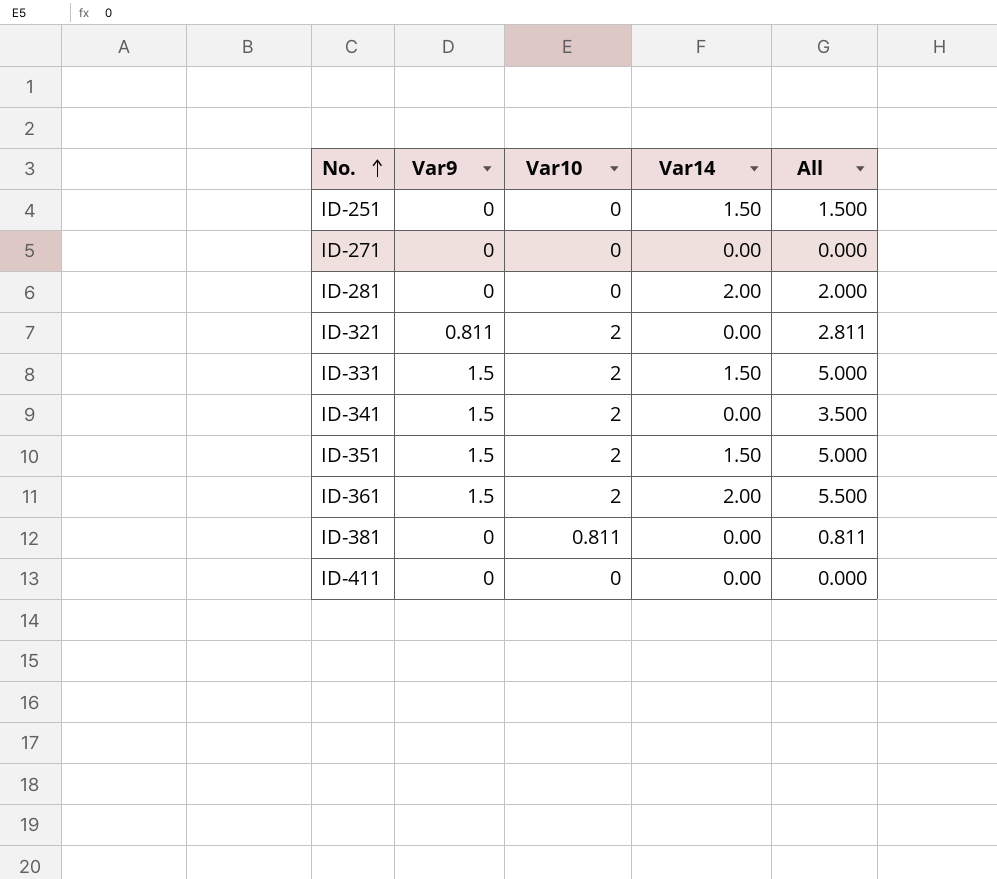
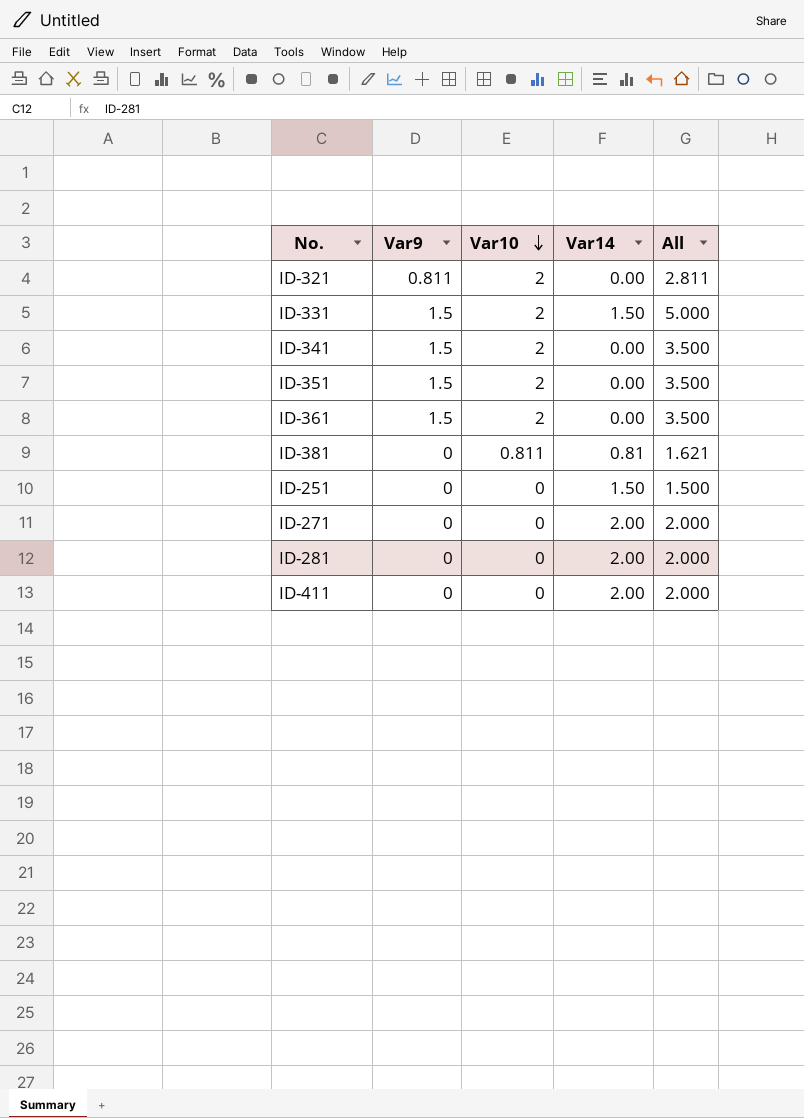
row order: No. ascending -> Var10 descending
ID-351 | Var14: 1.50 -> 0.00
ID-351 | All: 5.000 -> 3.500
ID-361 | Var14: 2.00 -> 0.00
ID-361 | All: 5.500 -> 3.500
ID-381 | Var14: 0.00 -> 0.81
ID-381 | All: 0.811 -> 1.621
ID-271 | Var14: 0.00 -> 2.00
ID-271 | All: 0.000 -> 2.000
ID-411 | Var14: 0.00 -> 2.00
ID-411 | All: 0.000 -> 2.000

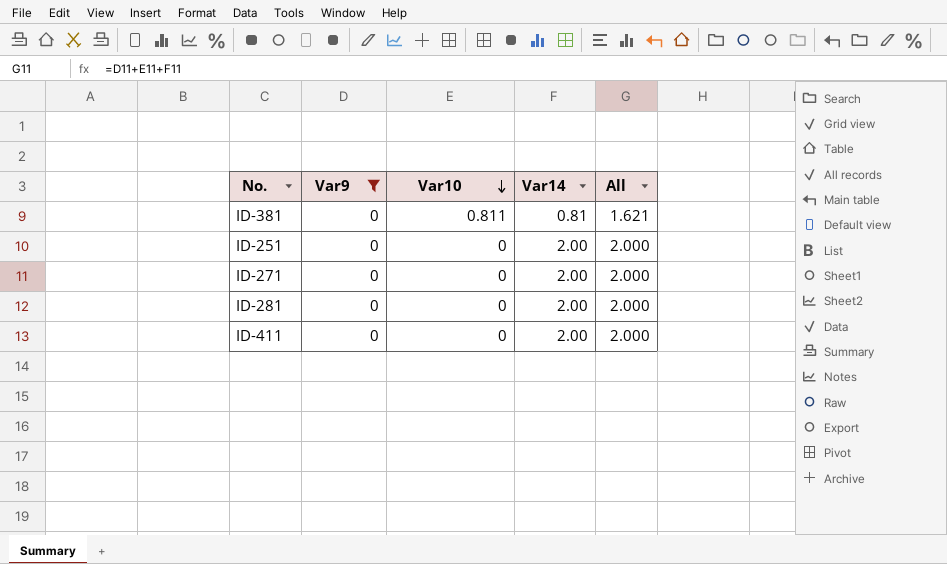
filter: none -> Var9 = 0
ID-251 | Var14: 1.50 -> 2.00
ID-251 | All: 1.500 -> 2.000

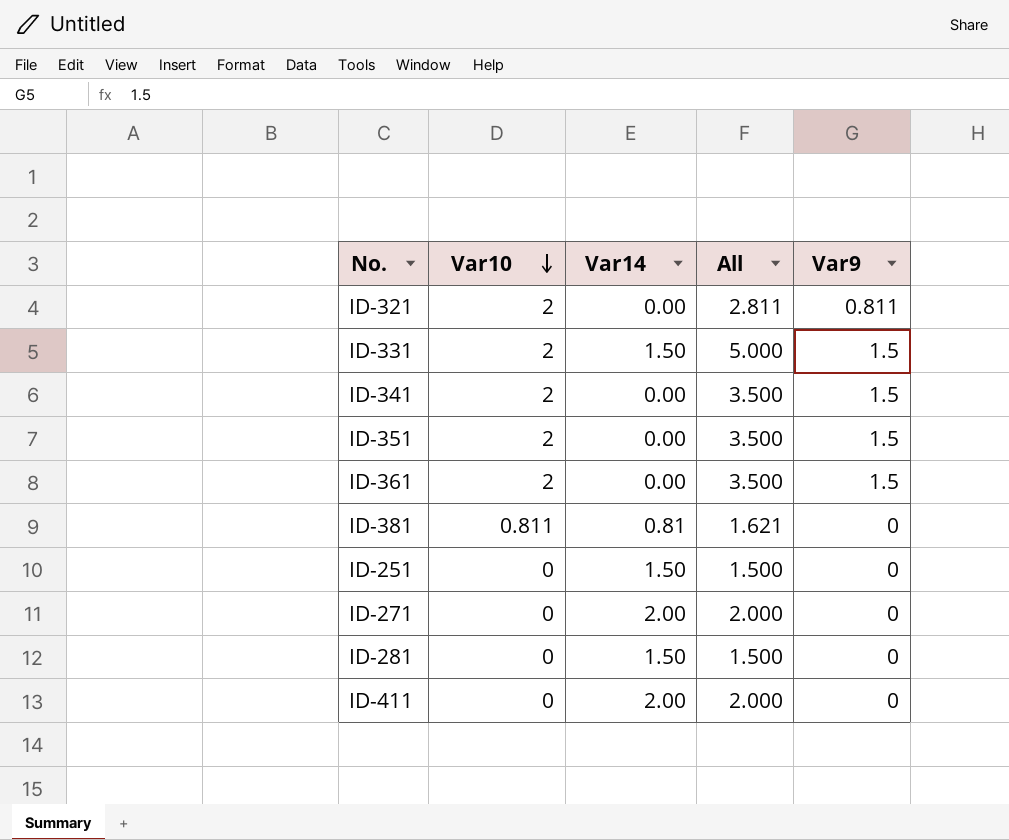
filter: Var9 = 0 -> none
column Var9 | position: 2 -> 5
ID-251 | Var14: 2.00 -> 1.50
ID-251 | All: 2.000 -> 1.500
ID-281 | Var14: 2.00 -> 1.50
ID-281 | All: 2.000 -> 1.500

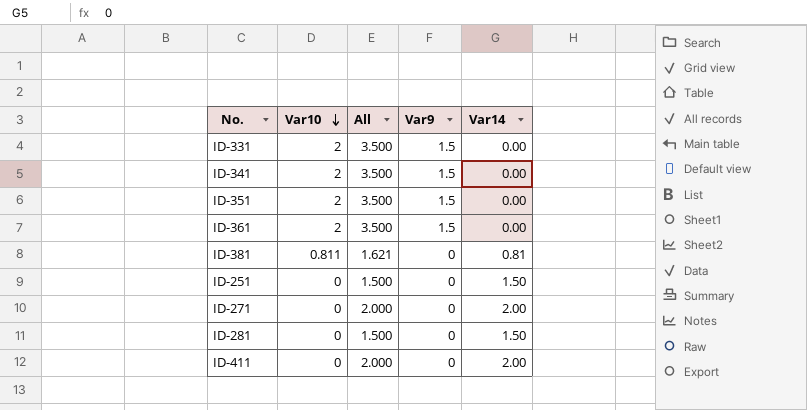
column Var14 | position: 3 -> 5
row ID-321: 2 | 0.00 | 2.811 | 0.811 -> none
ID-331 | All: 5.000 -> 3.500
ID-331 | Var14: 1.50 -> 0.00

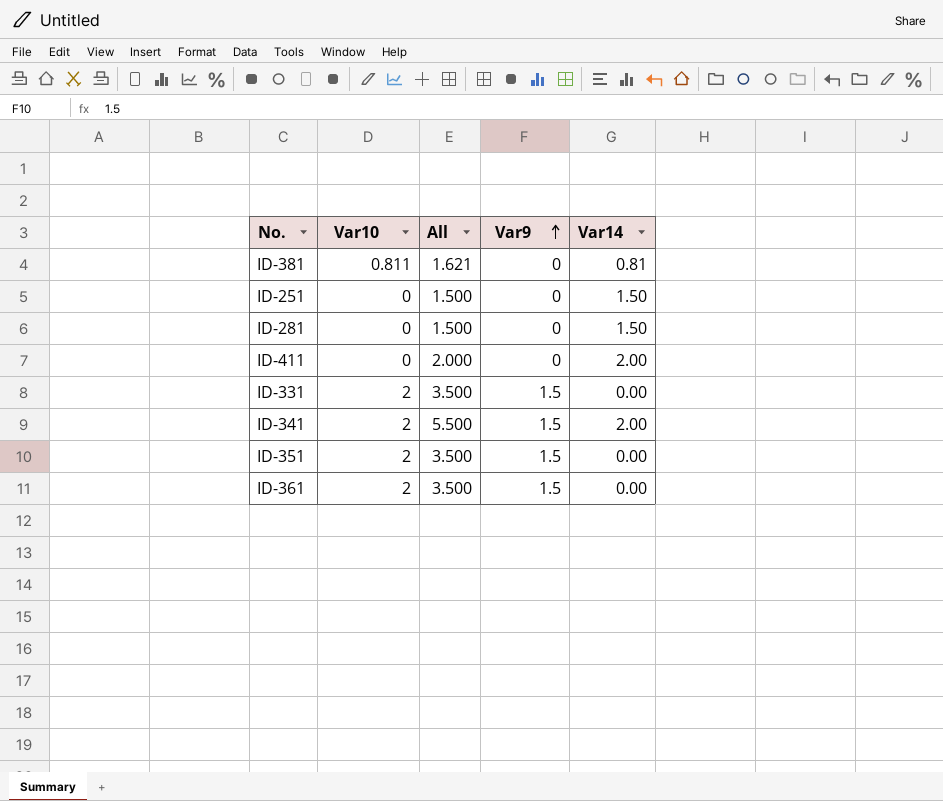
row order: Var10 descending -> Var9 ascending
row ID-271: 0 | 2.000 | 0 | 2.00 -> none
ID-341 | All: 3.500 -> 5.500
ID-341 | Var14: 0.00 -> 2.00

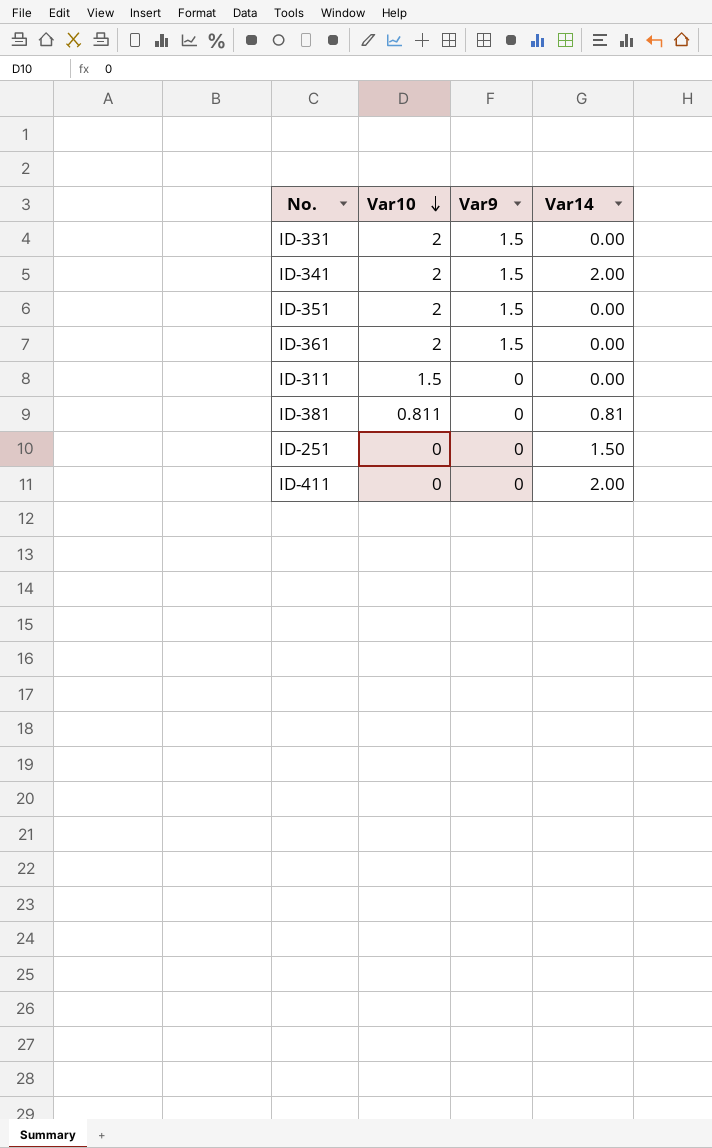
row order: Var9 ascending -> Var10 descending
column All | formula: [Var10] + [Var9] + [Var14] -> none
row ID-281: 0 | 1.500 | 0 | 1.50 -> none
row ID-311: none -> 1.5 | 0 | 0.00

